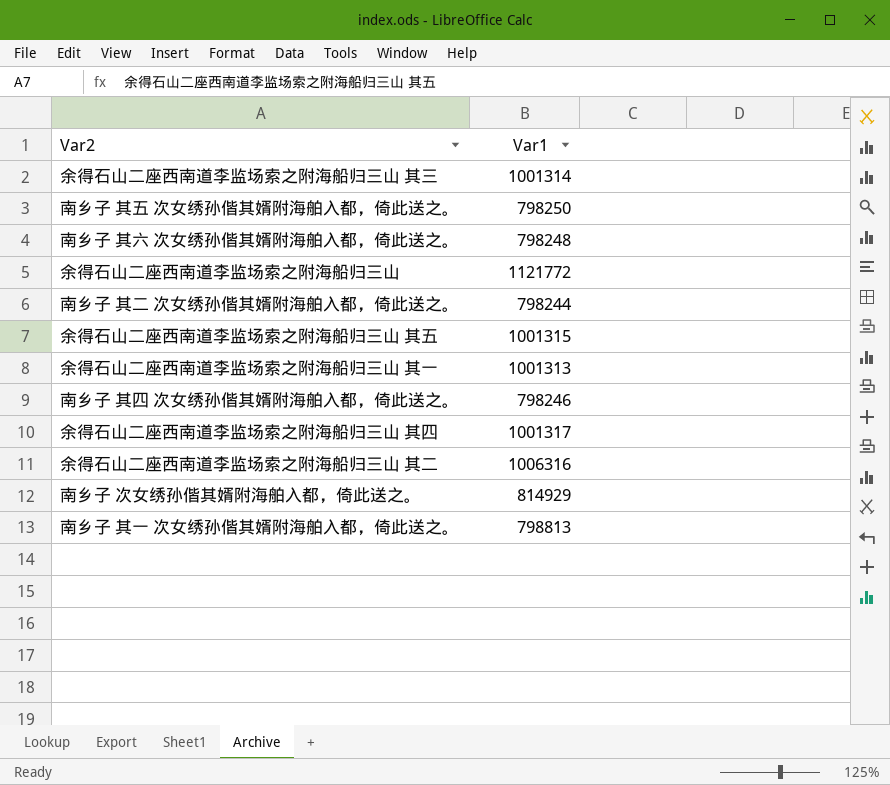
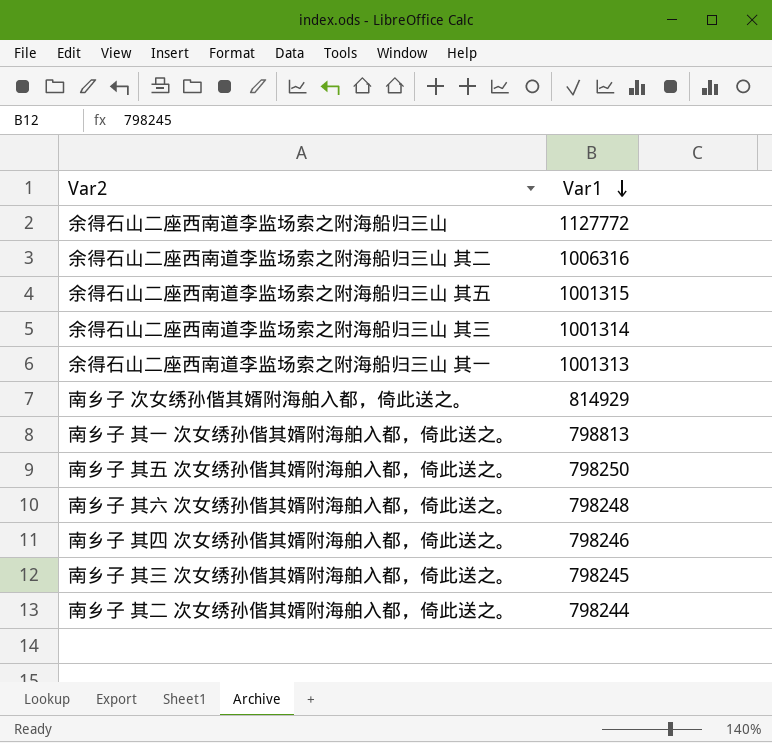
row order: none -> Var1 descending
row 余得石山二座西南道李监场索之附海船归三山 其四: 1001317 -> none
余得石山二座西南道李监场索之附海船归三山 | Var1: 1121772 -> 1127772
row 南乡子 其三 次女绣孙偕其婿附海舶入都，倚此送之。: none -> 798245

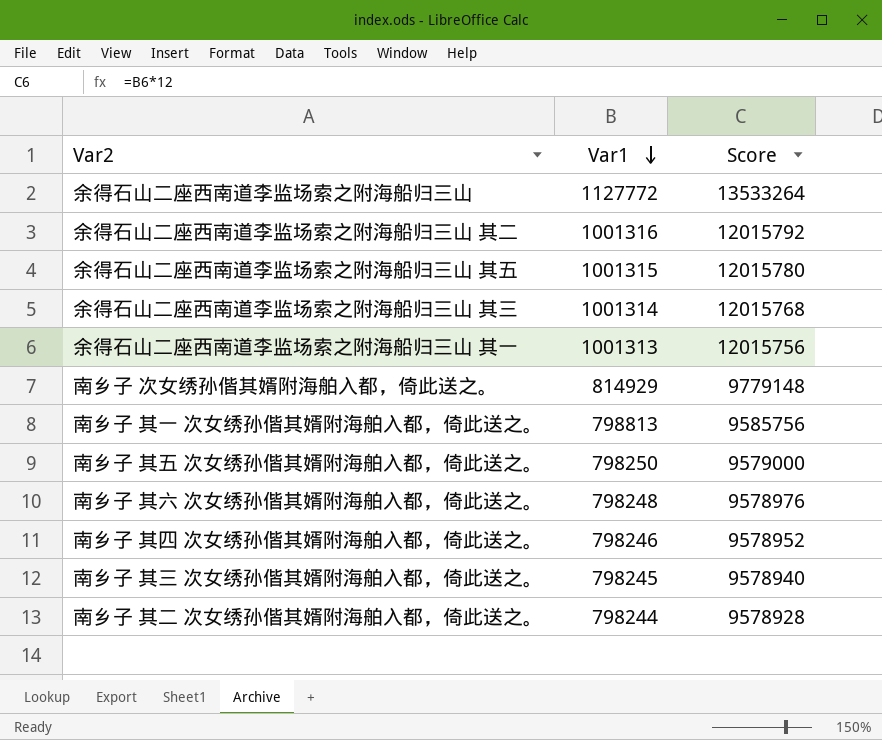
column Score | formula: none -> [Var1] * 12
余得石山二座西南道李监场索之附海船归三山 其二 | Var1: 1006316 -> 1001316

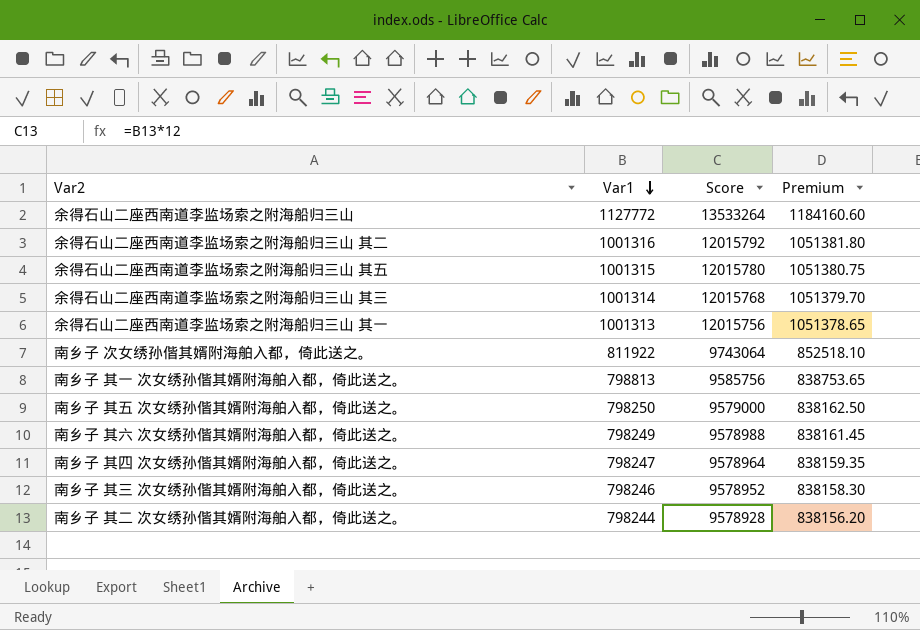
column Premium | formula: none -> [Var1] * 1.05
南乡子 次女绣孙偕其婿附海舶入都，倚此送之。 | Var1: 814929 -> 811922
南乡子 次女绣孙偕其婿附海舶入都，倚此送之。 | Score: 9779148 -> 9743064
南乡子 其六 次女绣孙偕其婿附海舶入都，倚此送之。 | Var1: 798248 -> 798249
南乡子 其六 次女绣孙偕其婿附海舶入都，倚此送之。 | Score: 9578976 -> 9578988
南乡子 其四 次女绣孙偕其婿附海舶入都，倚此送之。 | Var1: 798246 -> 798247
南乡子 其四 次女绣孙偕其婿附海舶入都，倚此送之。 | Score: 9578952 -> 9578964
南乡子 其三 次女绣孙偕其婿附海舶入都，倚此送之。 | Var1: 798245 -> 798246
南乡子 其三 次女绣孙偕其婿附海舶入都，倚此送之。 | Score: 9578940 -> 9578952

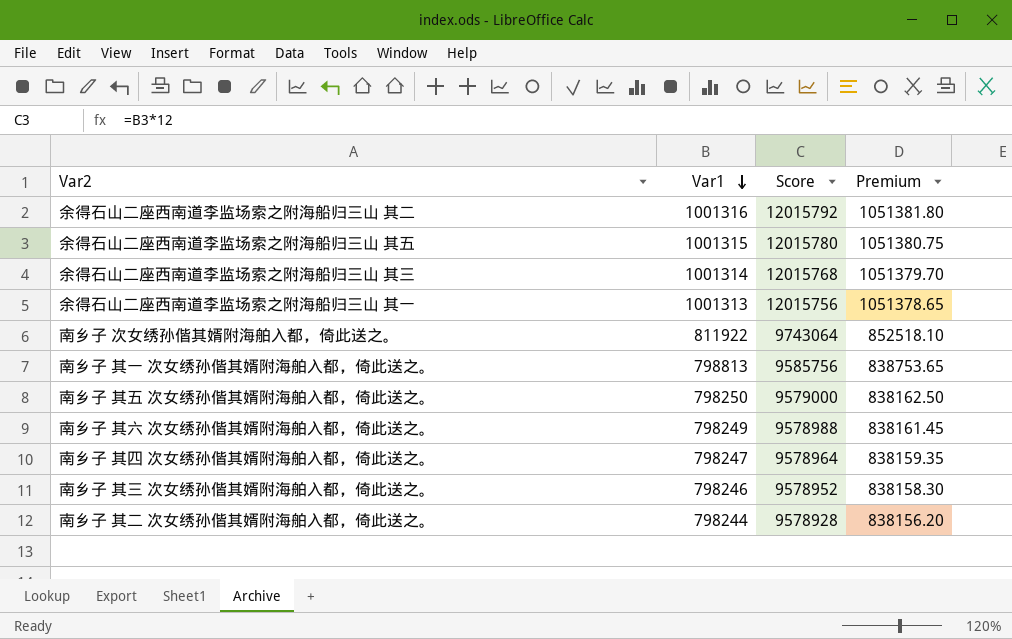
row 余得石山二座西南道李监场索之附海船归三山: 1127772 | 13533264 | 1184160.60 -> none

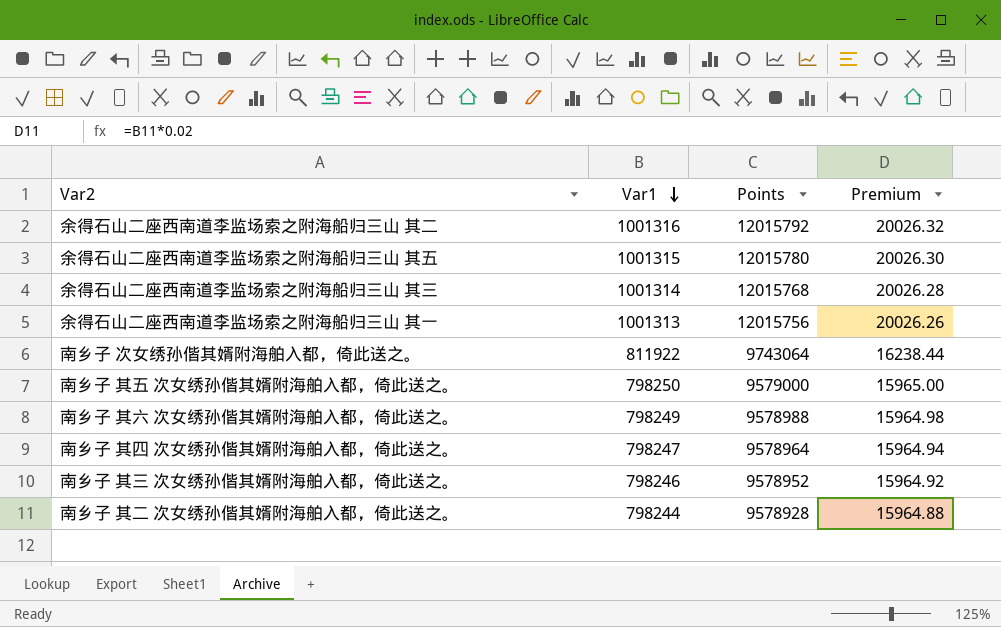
column name: Score -> Points
column Premium | formula: [Var1] * 1.05 -> [Var1] * 0.02
row 南乡子 其一 次女绣孙偕其婿附海舶入都，倚此送之。: 798813 | 9585756 | 838753.65 -> none

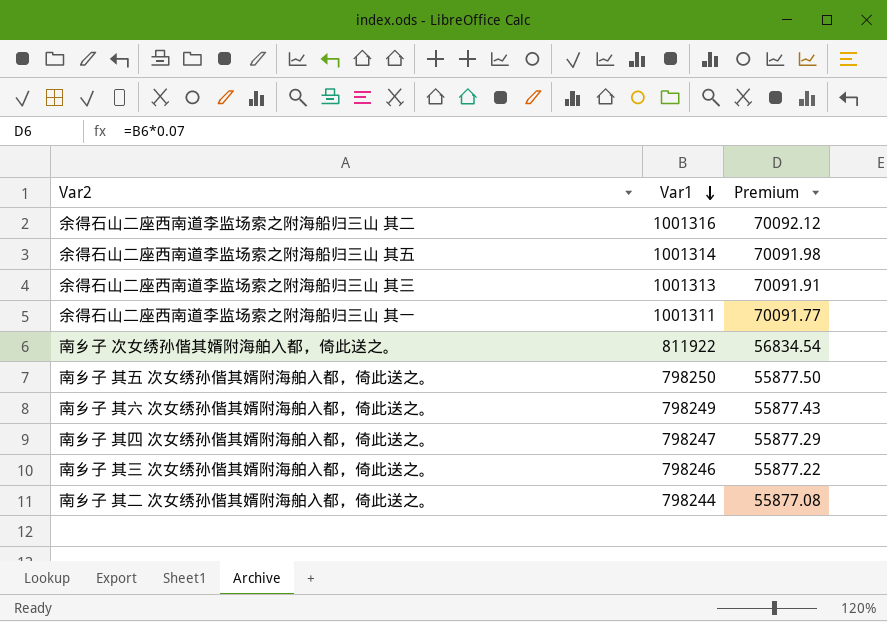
column Points | formula: [Var1] * 12 -> none
column Premium | formula: [Var1] * 0.02 -> [Var1] * 0.07
余得石山二座西南道李监场索之附海船归三山 其五 | Var1: 1001315 -> 1001314
余得石山二座西南道李监场索之附海船归三山 其三 | Var1: 1001314 -> 1001313
余得石山二座西南道李监场索之附海船归三山 其一 | Var1: 1001313 -> 1001311

